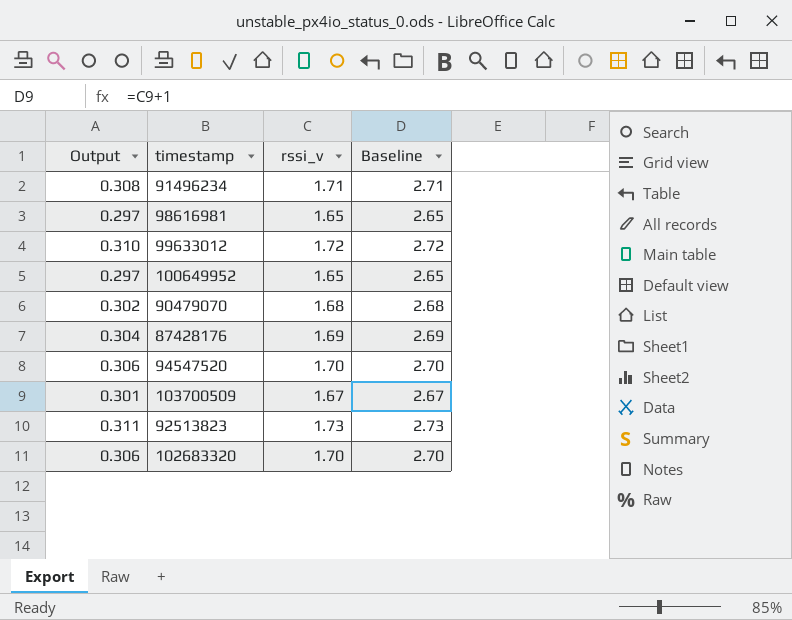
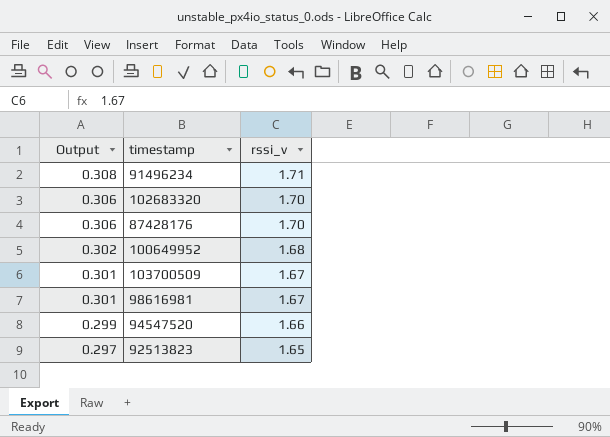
row order: none -> Output descending
column Baseline | formula: [rssi_v] + 1 -> none
row 99633012: 0.310 | 1.72 | 2.72 -> none
row 90479070: 0.302 | 1.68 | 2.68 -> none
87428176 | Output: 0.304 -> 0.306
87428176 | rssi_v: 1.69 -> 1.70
100649952 | Output: 0.297 -> 0.302
100649952 | rssi_v: 1.65 -> 1.68
98616981 | Output: 0.297 -> 0.301
98616981 | rssi_v: 1.65 -> 1.67
94547520 | Output: 0.306 -> 0.299
94547520 | rssi_v: 1.70 -> 1.66
92513823 | Output: 0.311 -> 0.297
92513823 | rssi_v: 1.73 -> 1.65

